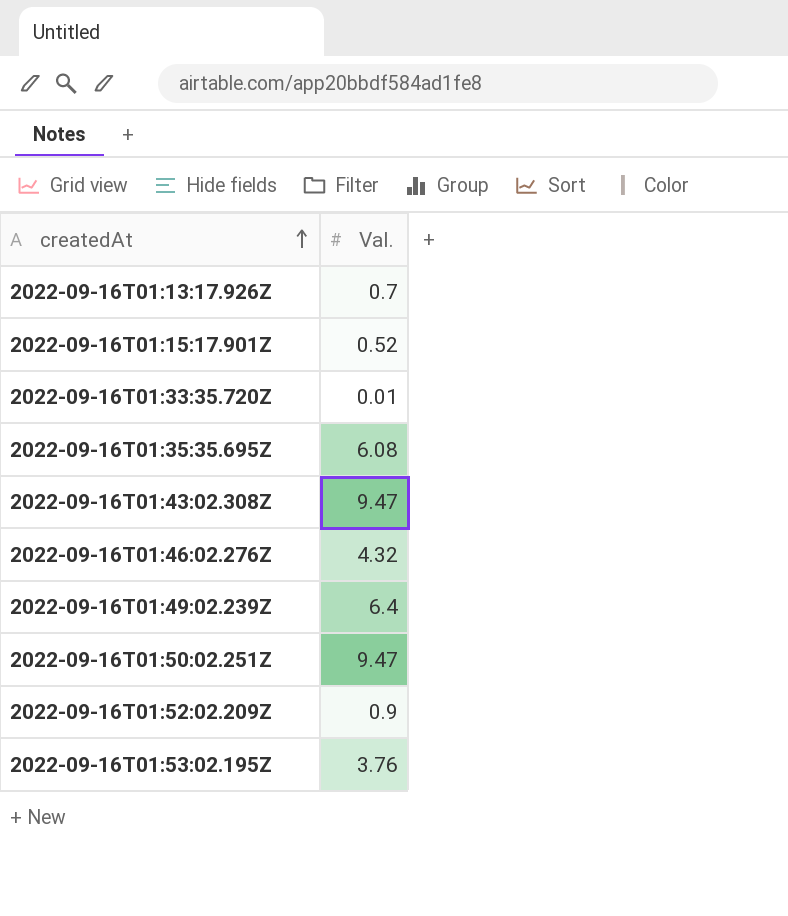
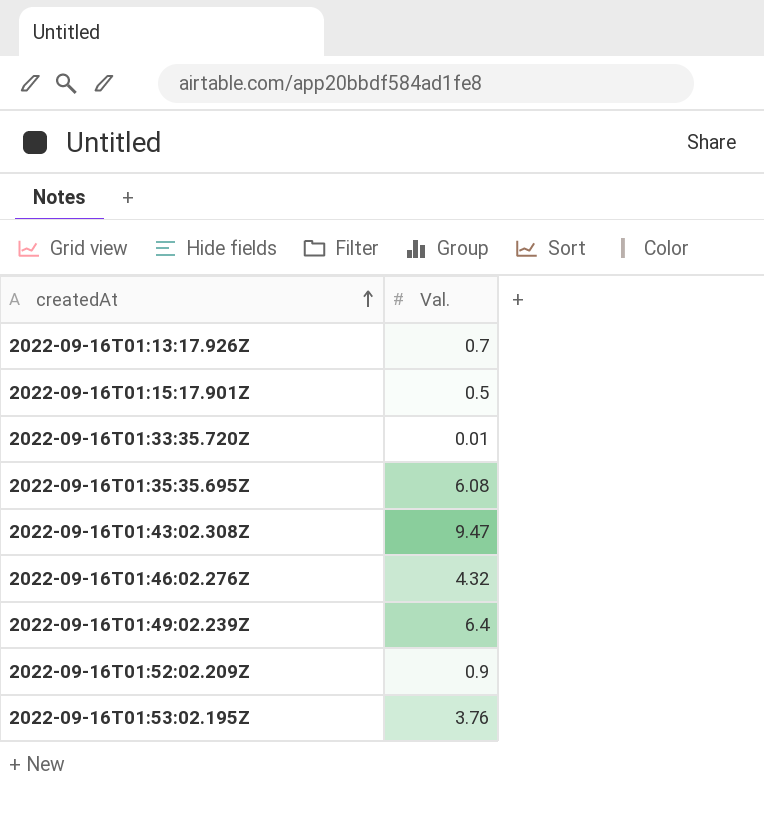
row 2022-09-16T01:50:02.251Z: 9.47 -> none
2022-09-16T01:15:17.901Z | Val.: 0.52 -> 0.5

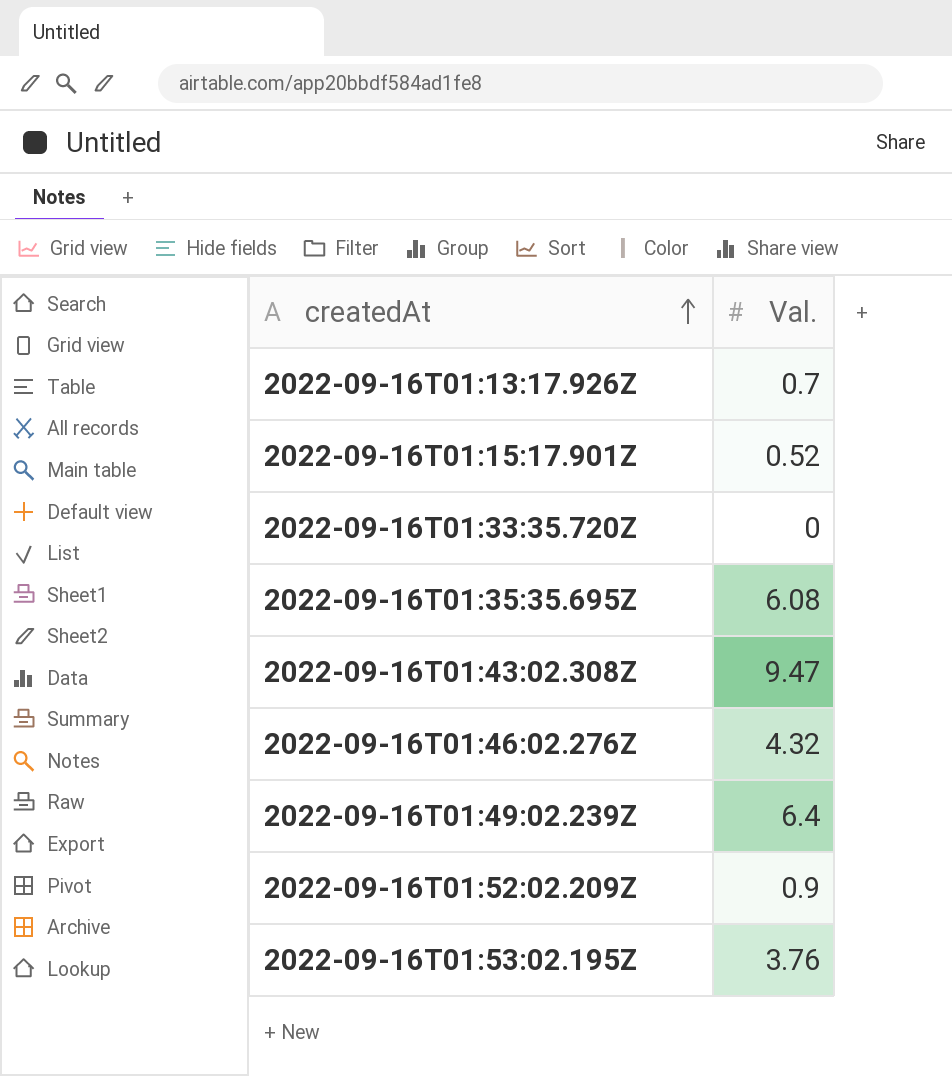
2022-09-16T01:15:17.901Z | Val.: 0.5 -> 0.52
2022-09-16T01:33:35.720Z | Val.: 0.01 -> 0

